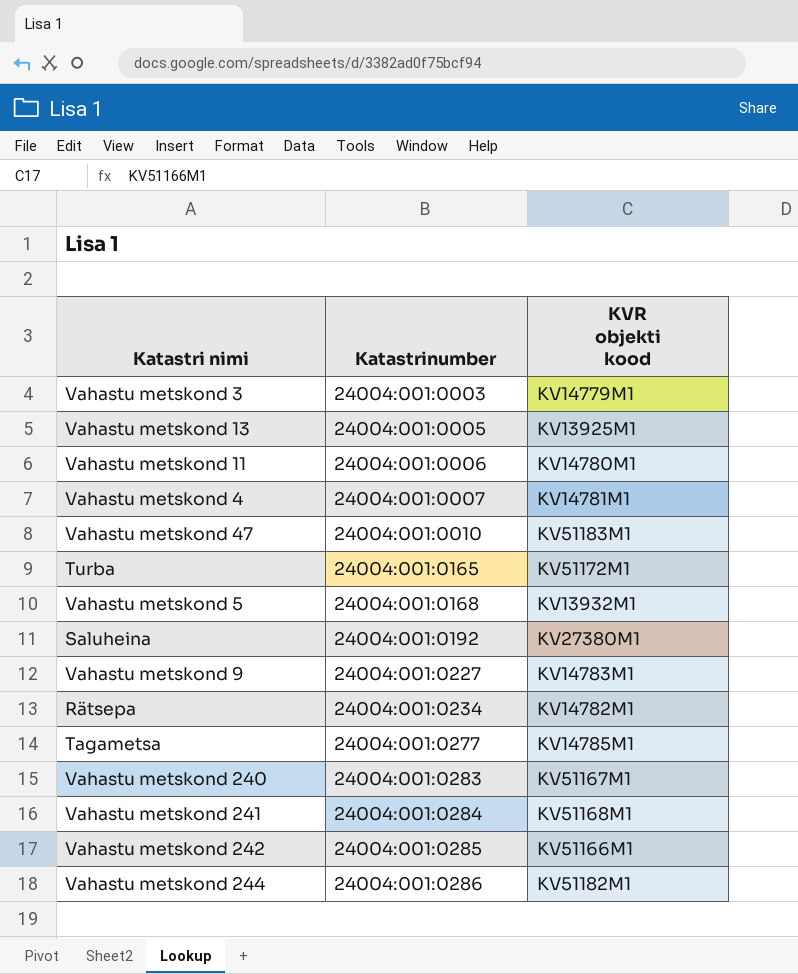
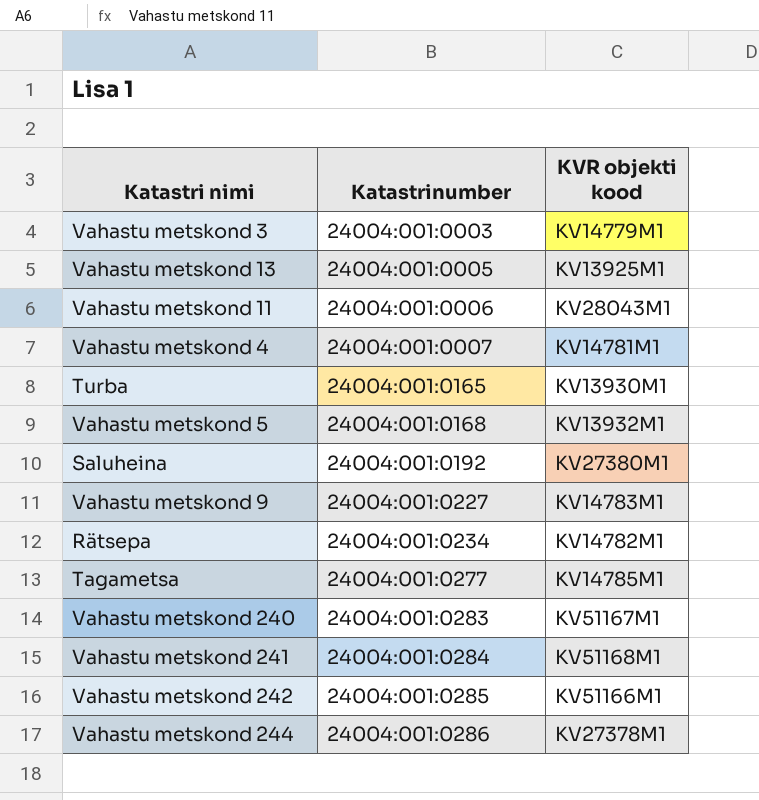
row Vahastu metskond 47: 24004:001:0010 | KV51183M1 -> none
Vahastu metskond 11 | KVR objekti kood: KV14780M1 -> KV28043M1
Turba | KVR objekti kood: KV51172M1 -> KV13930M1
Vahastu metskond 244 | KVR objekti kood: KV51182M1 -> KV27378M1

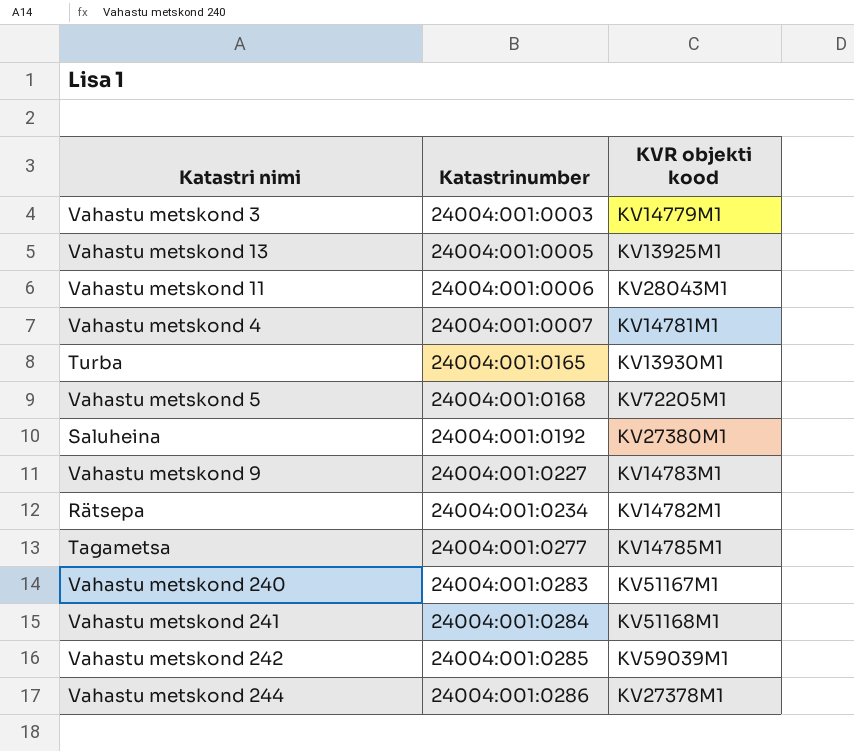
Vahastu metskond 5 | KVR objekti kood: KV13932M1 -> KV72205M1
Vahastu metskond 242 | KVR objekti kood: KV51166M1 -> KV59039M1

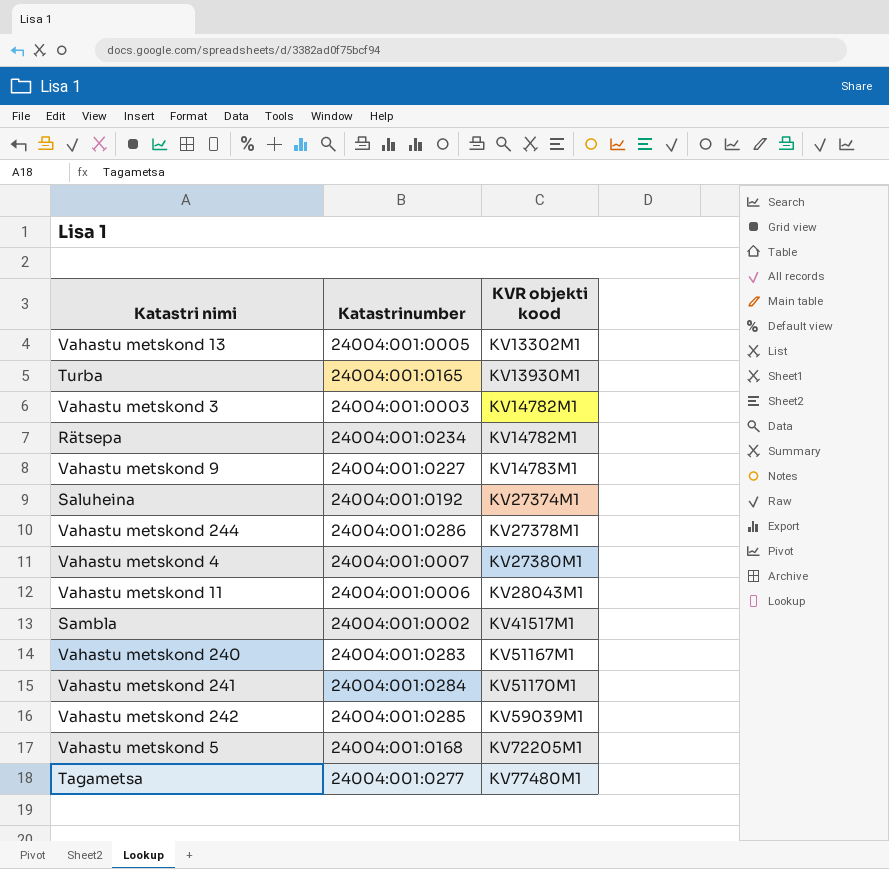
row order: Katastrinumber ascending -> KVR objekti kood ascending
Vahastu metskond 13 | KVR objekti kood: KV13925M1 -> KV13302M1
Vahastu metskond 3 | KVR objekti kood: KV14779M1 -> KV14782M1
Saluheina | KVR objekti kood: KV27380M1 -> KV27374M1
Vahastu metskond 4 | KVR objekti kood: KV14781M1 -> KV27380M1
row Sambla: none -> 24004:001:0002 | KV41517M1
Vahastu metskond 241 | KVR objekti kood: KV51168M1 -> KV51170M1
Tagametsa | KVR objekti kood: KV14785M1 -> KV77480M1

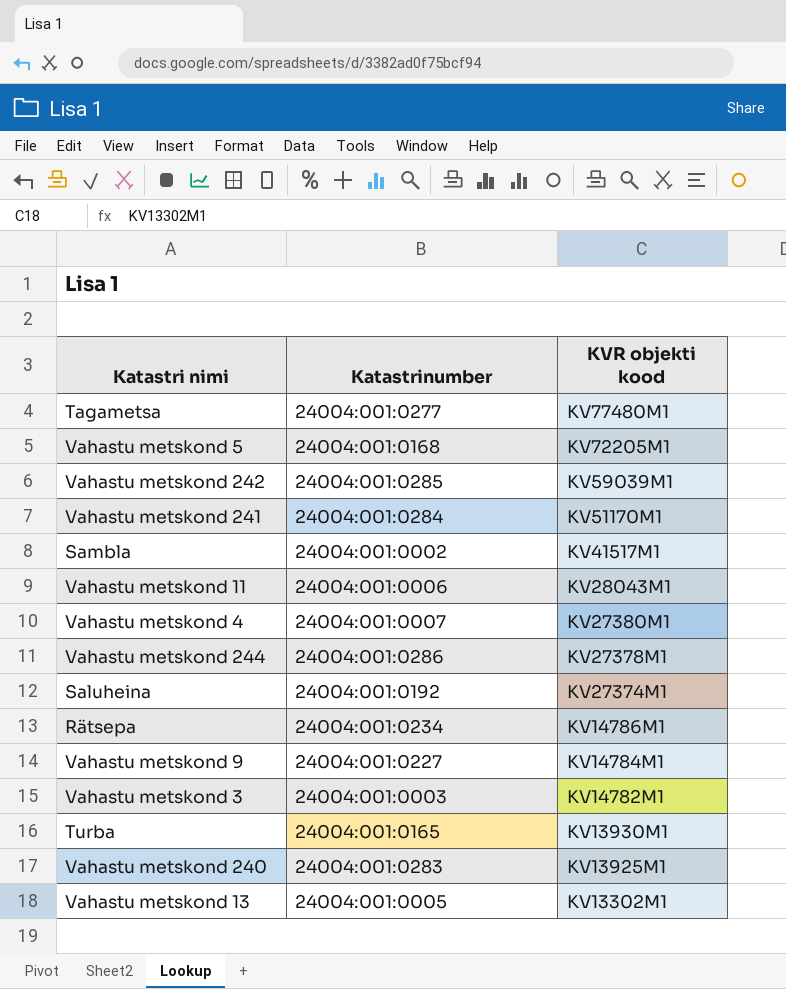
row order: KVR objekti kood ascending -> KVR objekti kood descending
Rätsepa | KVR objekti kood: KV14782M1 -> KV14786M1
Vahastu metskond 9 | KVR objekti kood: KV14783M1 -> KV14784M1
Vahastu metskond 240 | KVR objekti kood: KV51167M1 -> KV13925M1

